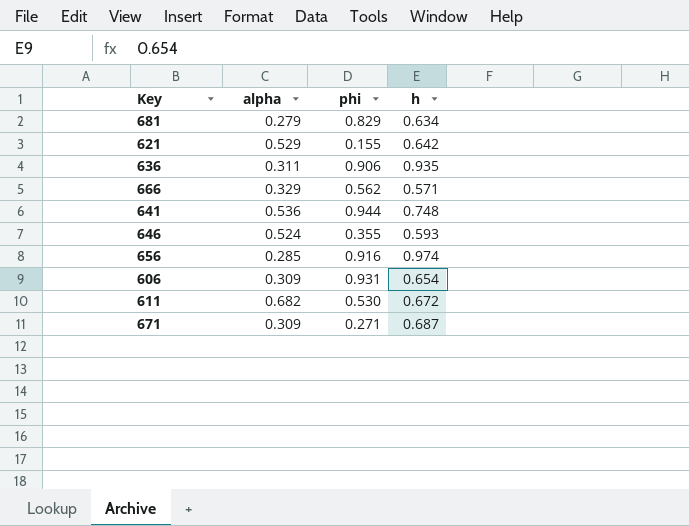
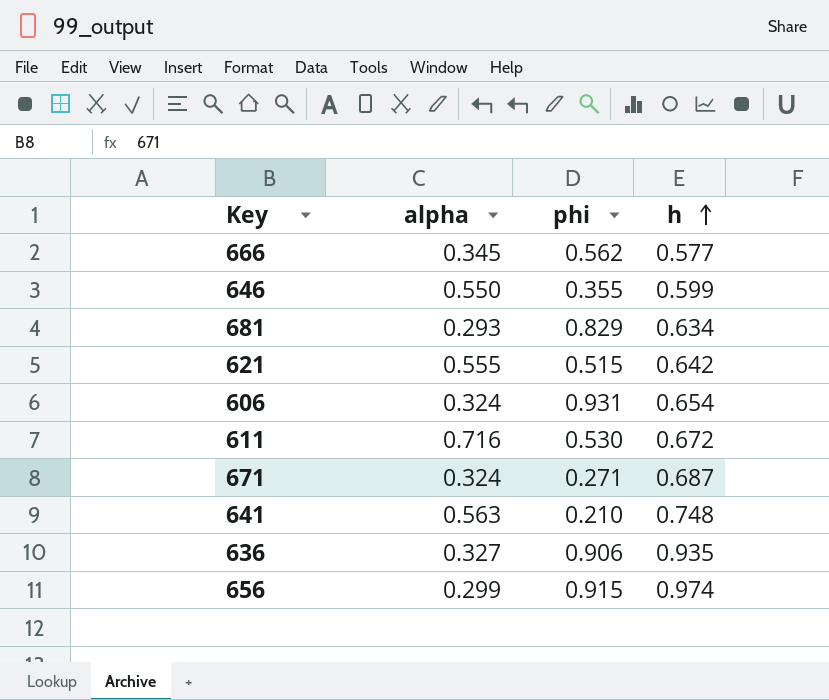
row order: none -> h ascending
666 | alpha: 0.329 -> 0.345
666 | h: 0.571 -> 0.577
646 | alpha: 0.524 -> 0.550
646 | h: 0.593 -> 0.599
681 | alpha: 0.279 -> 0.293
621 | alpha: 0.529 -> 0.555
621 | phi: 0.155 -> 0.515
606 | alpha: 0.309 -> 0.324
611 | alpha: 0.682 -> 0.716
671 | alpha: 0.309 -> 0.324
641 | alpha: 0.536 -> 0.563
641 | phi: 0.944 -> 0.210
636 | alpha: 0.311 -> 0.327
656 | alpha: 0.285 -> 0.299
656 | phi: 0.916 -> 0.915

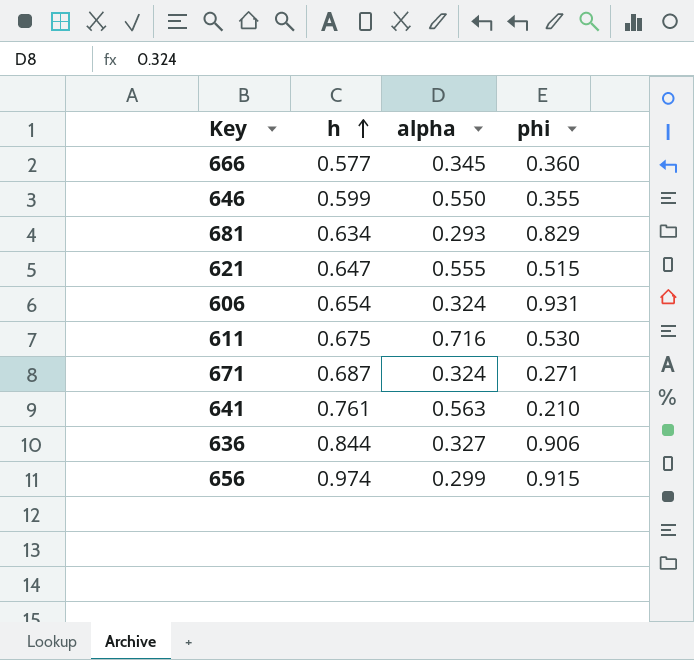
column h | position: 4 -> 2
666 | phi: 0.562 -> 0.360
621 | h: 0.642 -> 0.647
611 | h: 0.672 -> 0.675
641 | h: 0.748 -> 0.761
636 | h: 0.935 -> 0.844

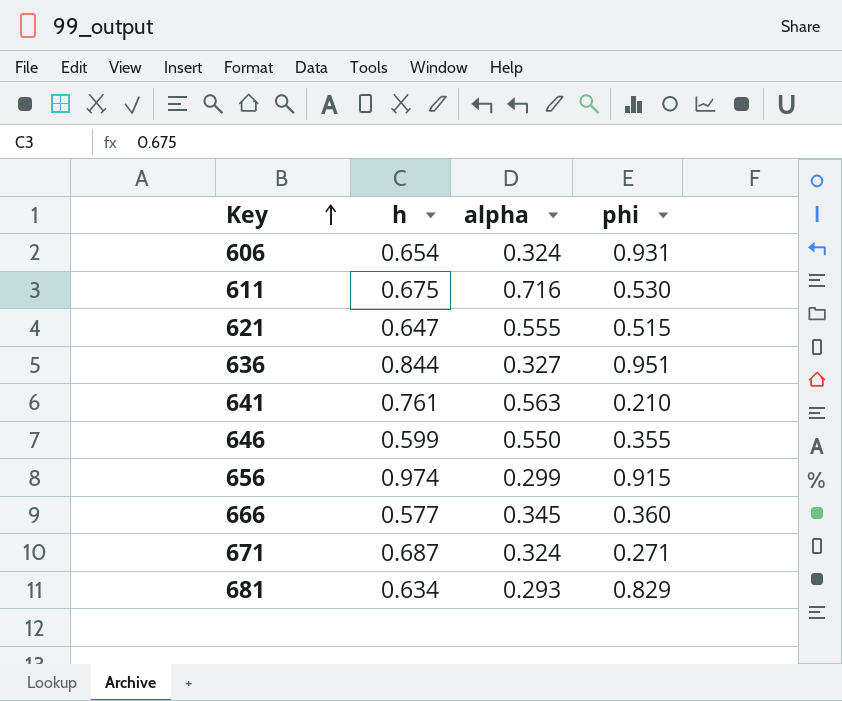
row order: h ascending -> Key ascending
636 | phi: 0.906 -> 0.951

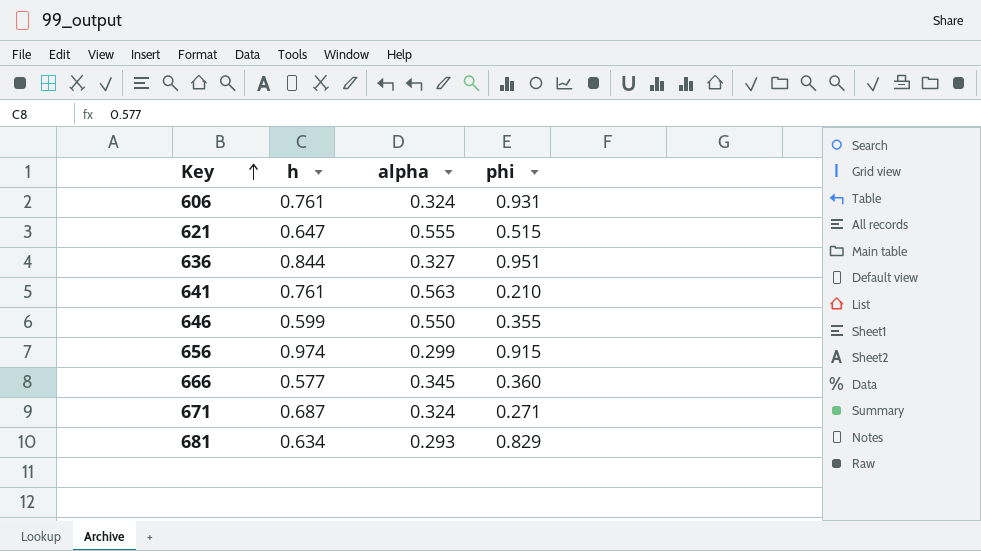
row 611: 0.675 | 0.716 | 0.530 -> none
606 | h: 0.654 -> 0.761

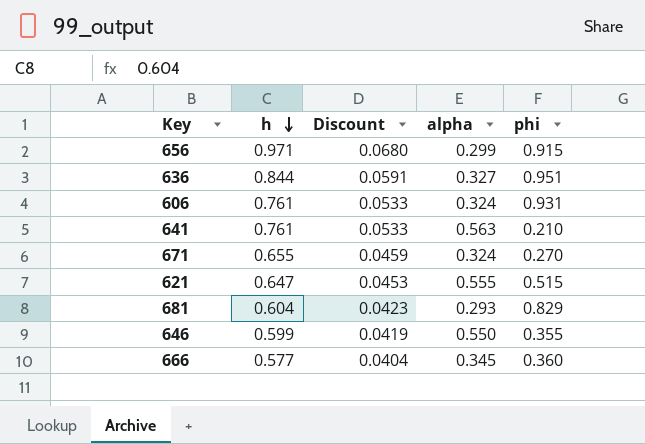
row order: Key ascending -> h descending
column Discount | formula: none -> [h] * 0.07
656 | h: 0.974 -> 0.971
671 | h: 0.687 -> 0.655
671 | phi: 0.271 -> 0.270
681 | h: 0.634 -> 0.604

